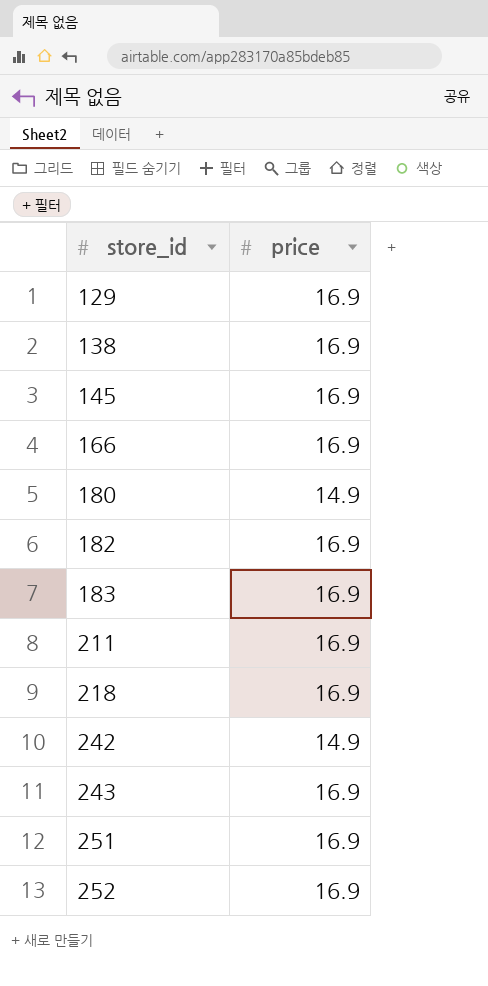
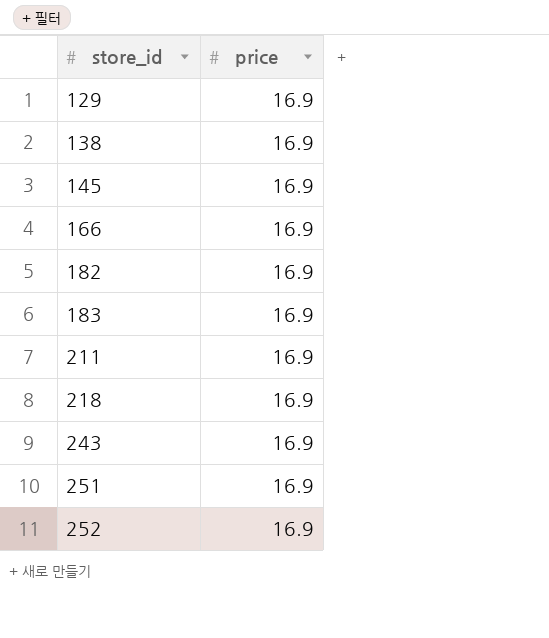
row 180: 14.9 -> none
row 242: 14.9 -> none

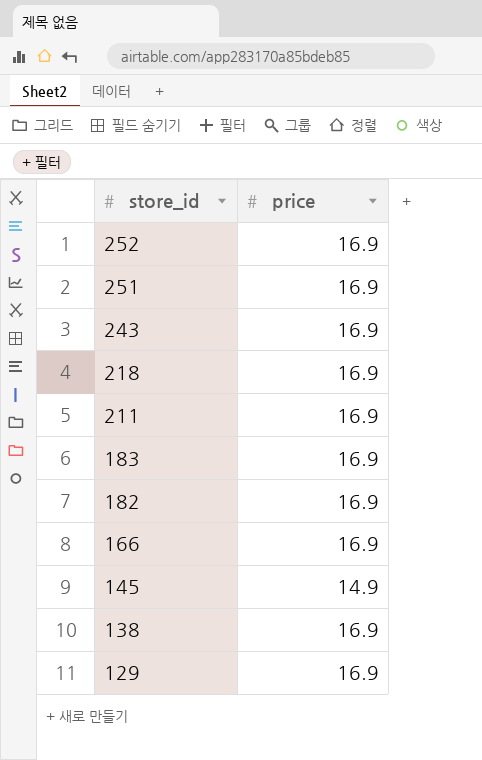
row order: store_id ascending -> store_id descending
145 | price: 16.9 -> 14.9

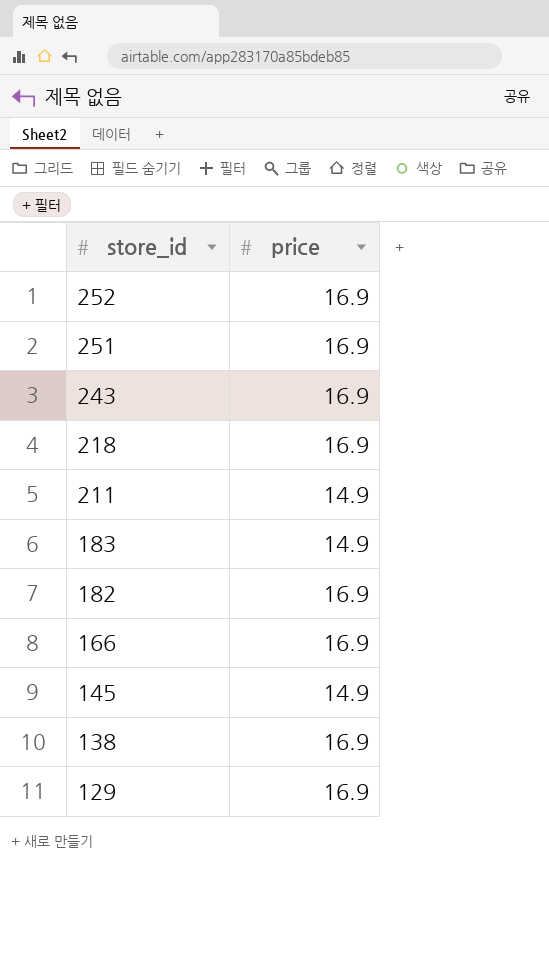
211 | price: 16.9 -> 14.9
183 | price: 16.9 -> 14.9

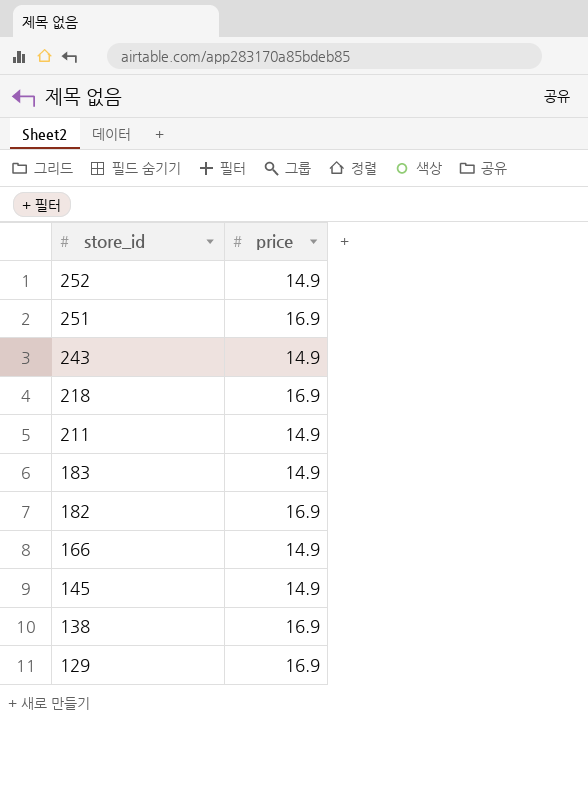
252 | price: 16.9 -> 14.9
243 | price: 16.9 -> 14.9
166 | price: 16.9 -> 14.9

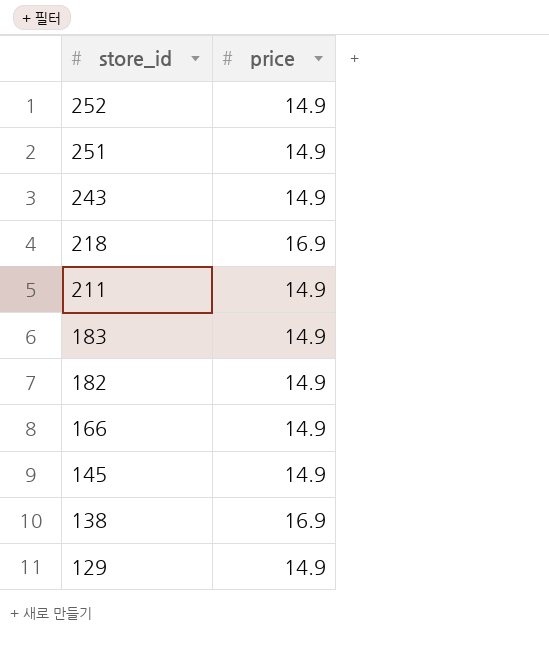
251 | price: 16.9 -> 14.9
182 | price: 16.9 -> 14.9
129 | price: 16.9 -> 14.9

